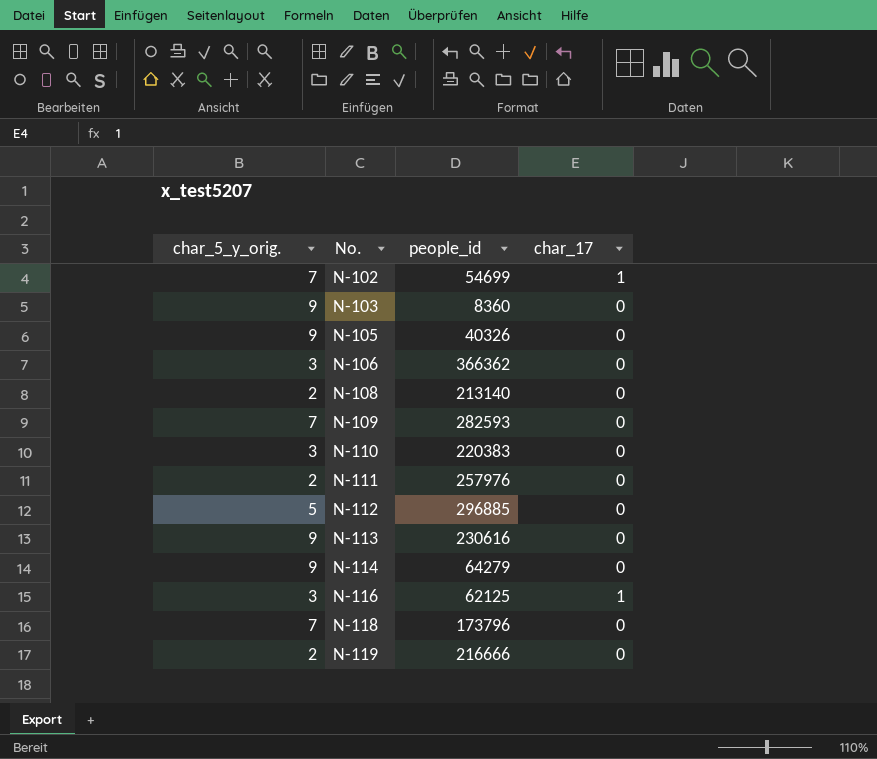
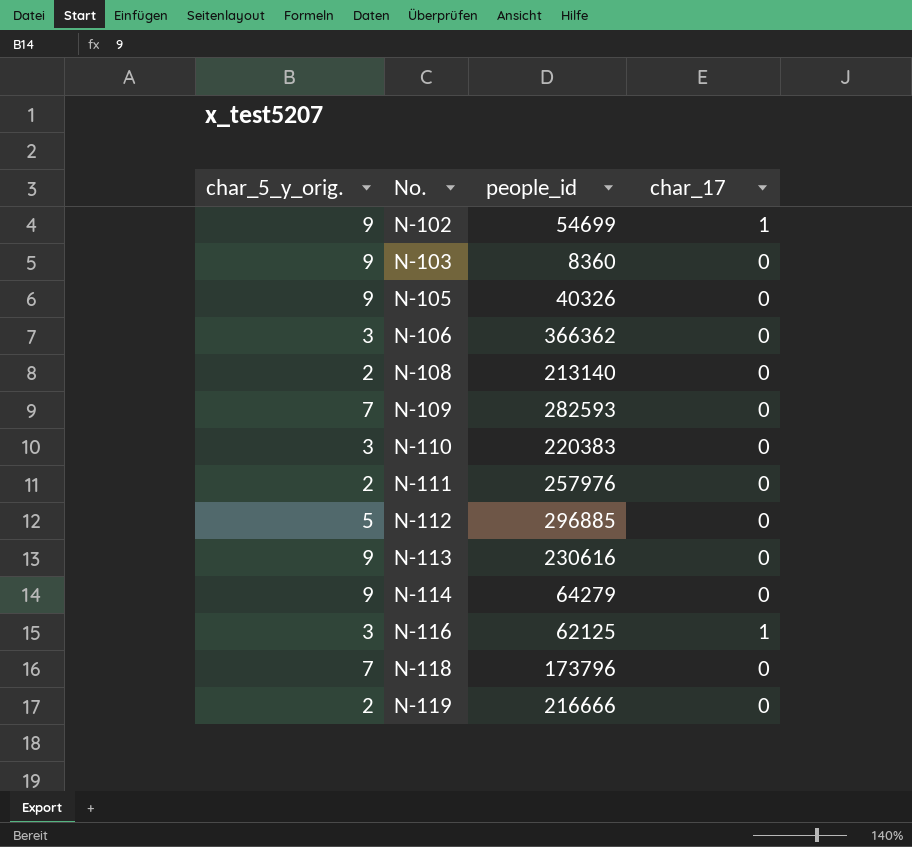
N-102 | char_5_y_orig.: 7 -> 9

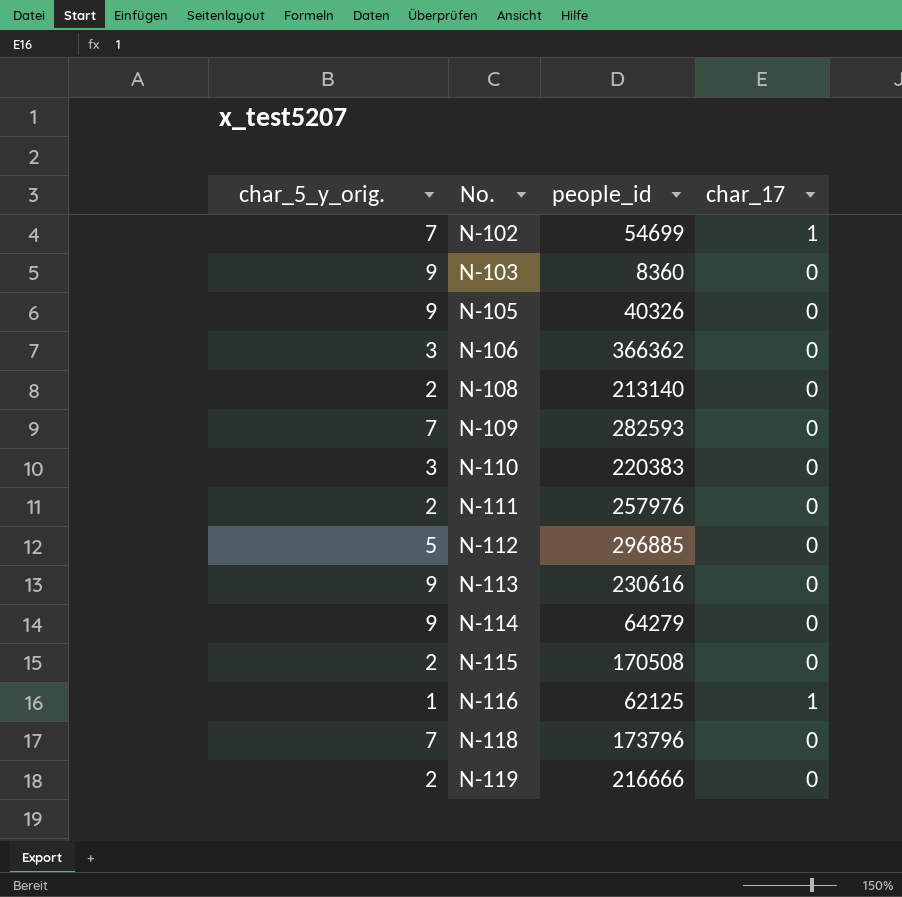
N-102 | char_5_y_orig.: 9 -> 7
row N-115: none -> 2 | 170508 | 0
N-116 | char_5_y_orig.: 3 -> 1

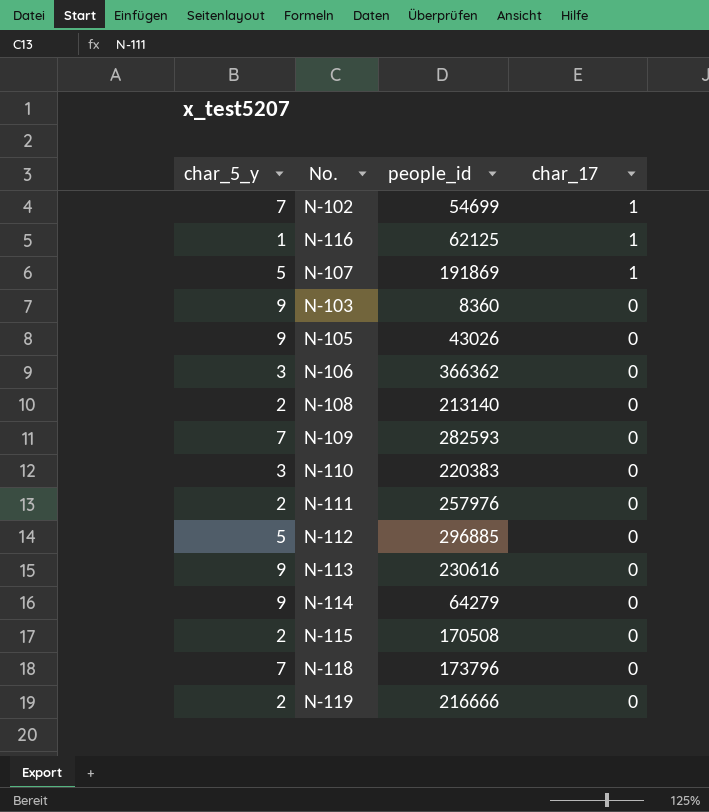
row order: No. ascending -> char_17 descending
column name: char_5_y_orig. -> char_5_y
row N-107: none -> 5 | 191869 | 1
N-105 | people_id: 40326 -> 43026

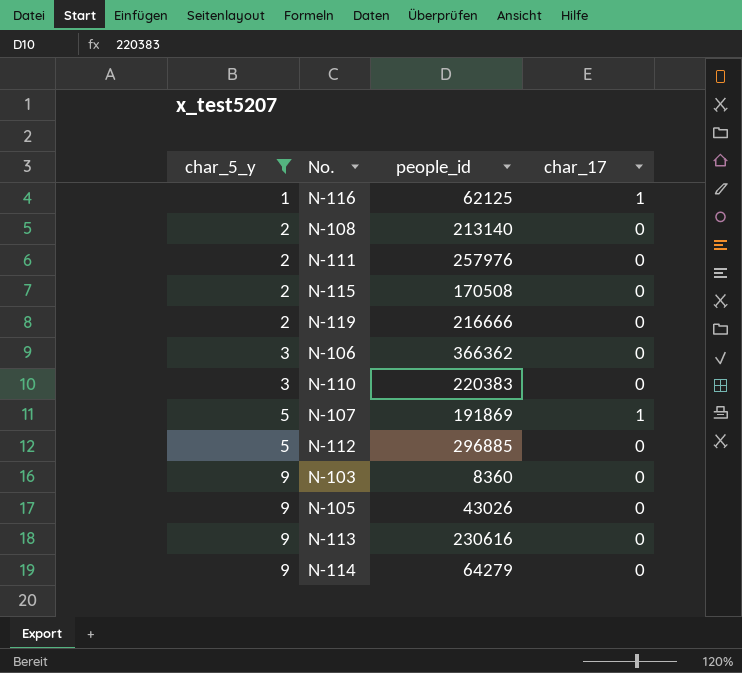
filter: none -> char_5_y != 7
row order: char_17 descending -> char_5_y ascending

